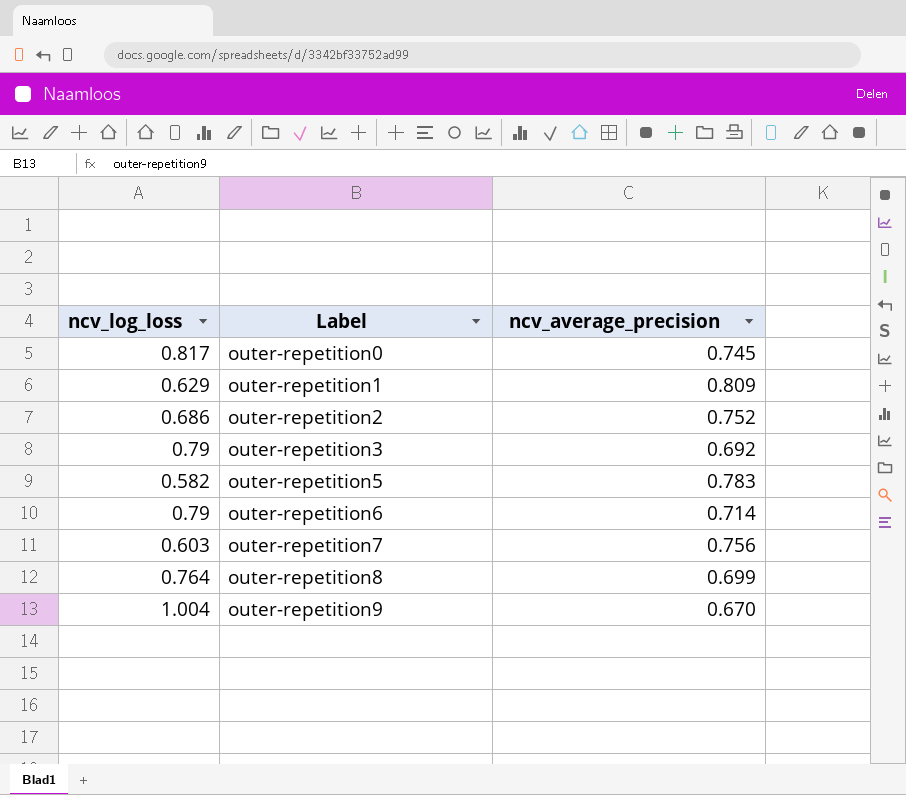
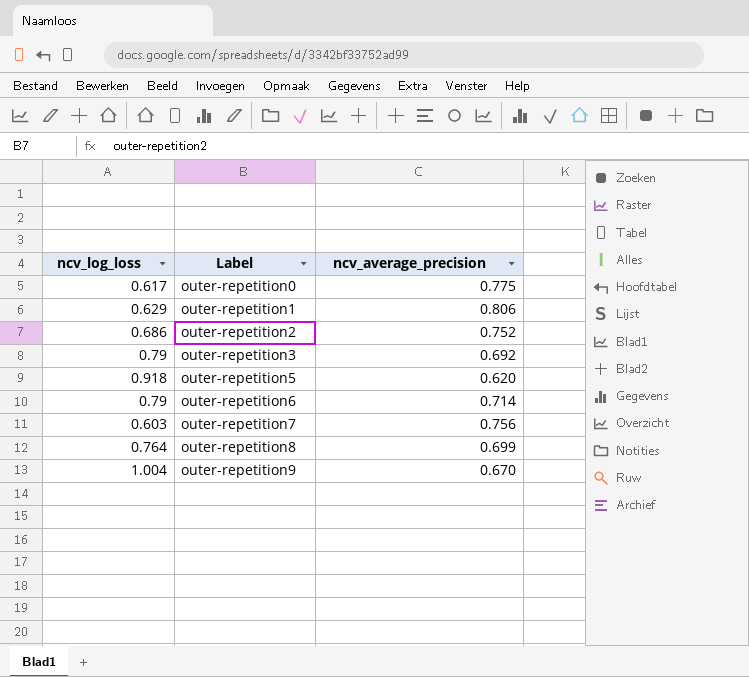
outer-repetition0 | ncv_log_loss: 0.817 -> 0.617
outer-repetition0 | ncv_average_precision: 0.745 -> 0.775
outer-repetition1 | ncv_average_precision: 0.809 -> 0.806
outer-repetition5 | ncv_log_loss: 0.582 -> 0.918
outer-repetition5 | ncv_average_precision: 0.783 -> 0.620

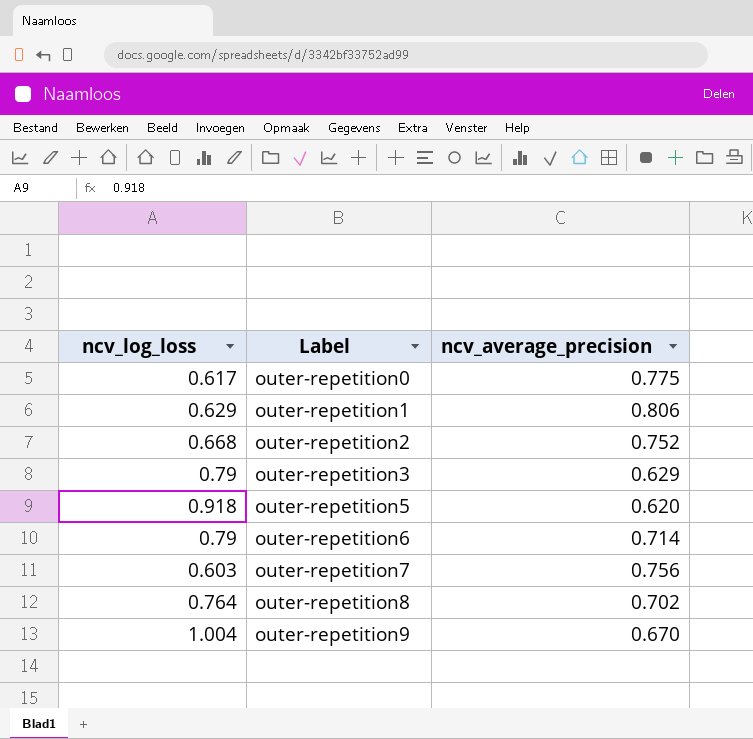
outer-repetition2 | ncv_log_loss: 0.686 -> 0.668
outer-repetition3 | ncv_average_precision: 0.692 -> 0.629
outer-repetition8 | ncv_average_precision: 0.699 -> 0.702

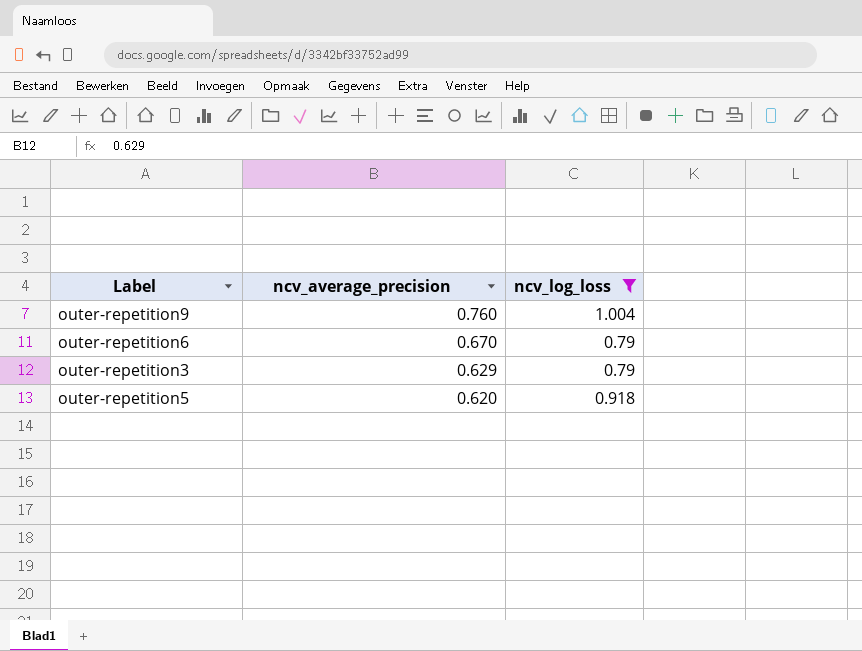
filter: none -> ncv_log_loss >= 0.79
row order: Label ascending -> ncv_average_precision descending
column ncv_log_loss | position: 1 -> 3
outer-repetition9 | ncv_average_precision: 0.670 -> 0.760
outer-repetition6 | ncv_average_precision: 0.714 -> 0.670

